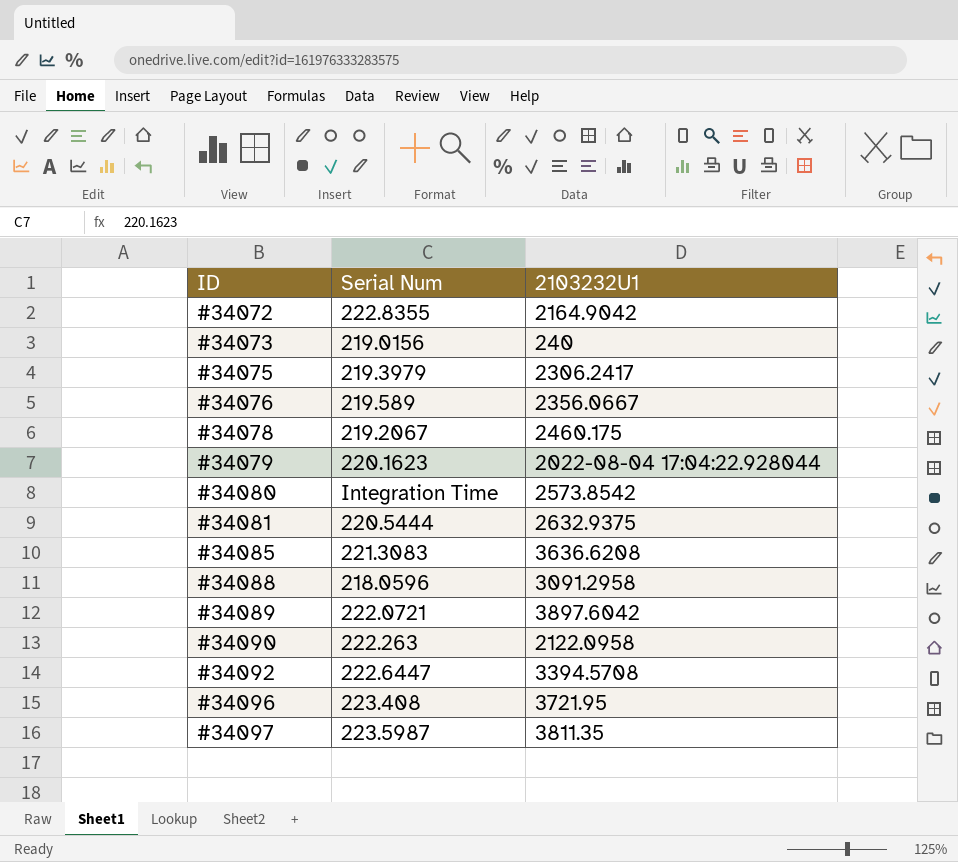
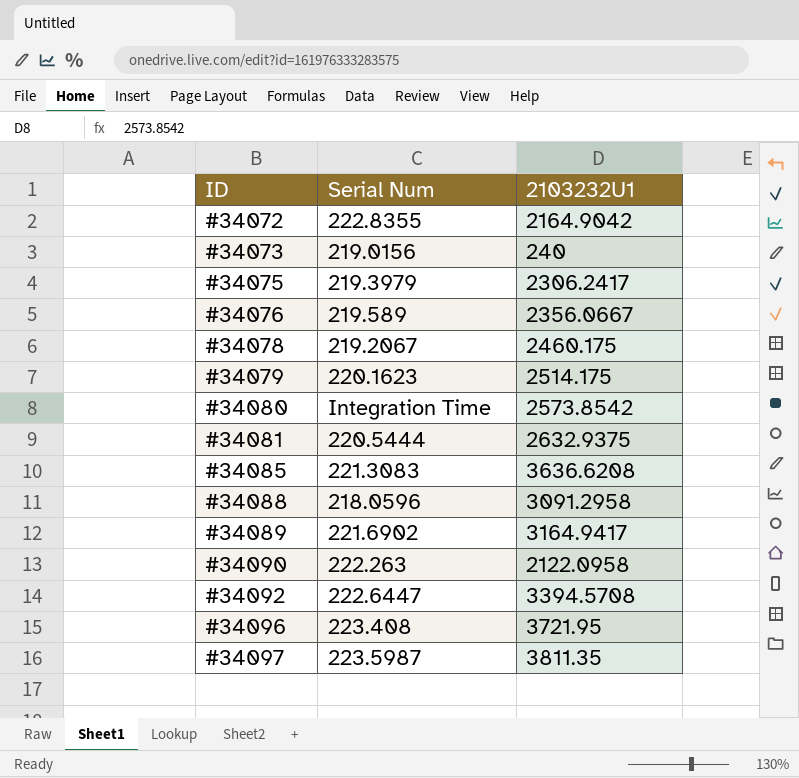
#34079 | 2103232U1: 2022-08-04 17:04:22.928044 -> 2514.175
#34089 | Serial Num: 222.0721 -> 221.6902
#34089 | 2103232U1: 3897.6042 -> 3164.9417

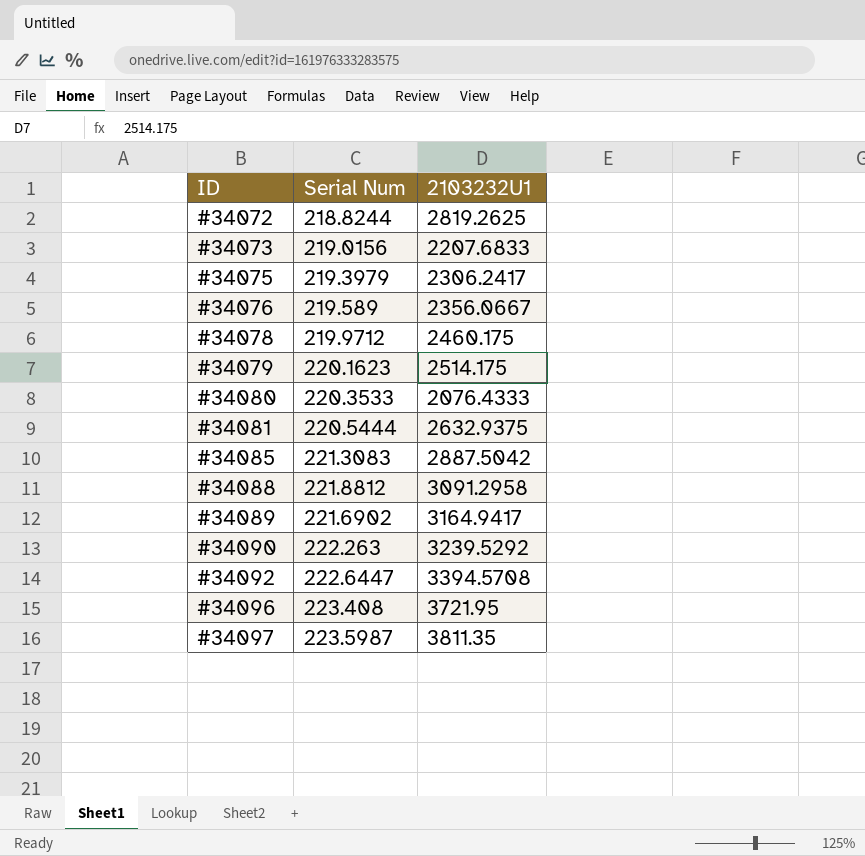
#34072 | Serial Num: 222.8355 -> 218.8244
#34072 | 2103232U1: 2164.9042 -> 2819.2625
#34073 | 2103232U1: 240 -> 2207.6833
#34078 | Serial Num: 219.2067 -> 219.9712
#34080 | Serial Num: Integration Time -> 220.3533
#34080 | 2103232U1: 2573.8542 -> 2076.4333
#34085 | 2103232U1: 3636.6208 -> 2887.5042
#34088 | Serial Num: 218.0596 -> 221.8812
#34090 | 2103232U1: 2122.0958 -> 3239.5292

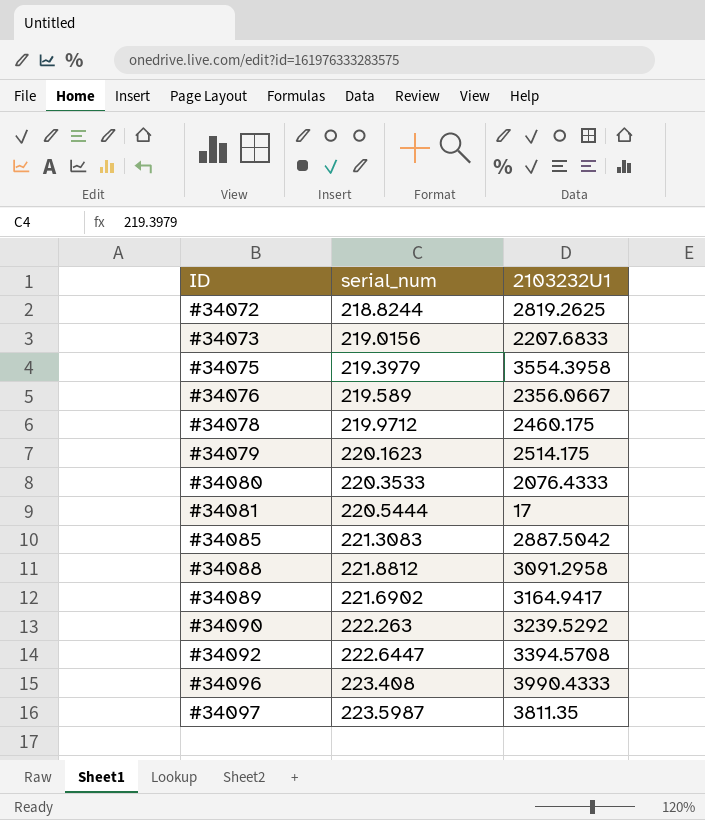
column name: Serial Num -> serial_num
#34075 | 2103232U1: 2306.2417 -> 3554.3958
#34081 | 2103232U1: 2632.9375 -> 17
#34096 | 2103232U1: 3721.95 -> 3990.4333

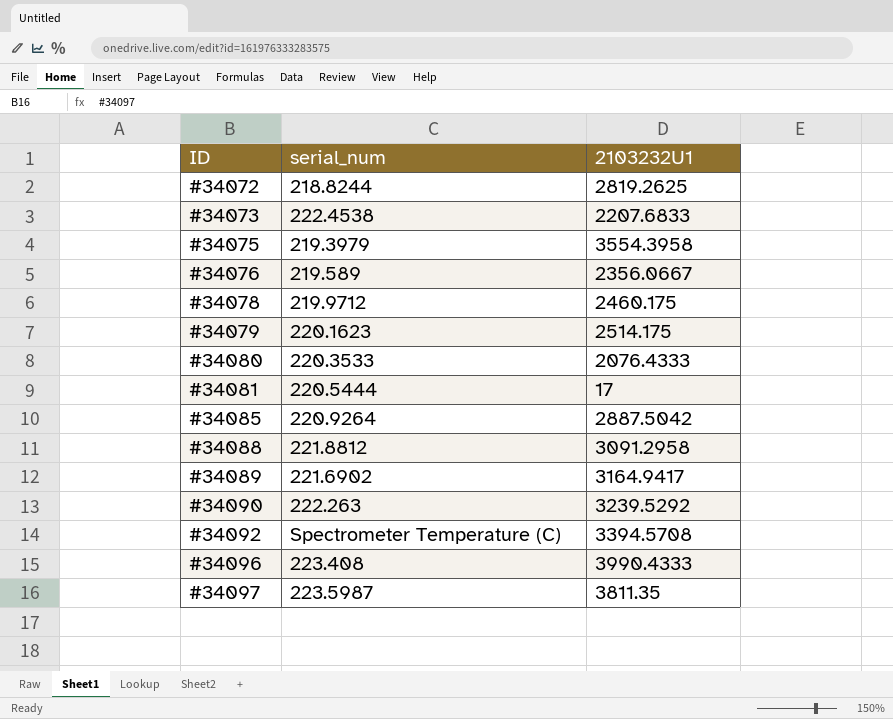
#34073 | serial_num: 219.0156 -> 222.4538
#34085 | serial_num: 221.3083 -> 220.9264
#34092 | serial_num: 222.6447 -> Spectrometer Temperature (C)

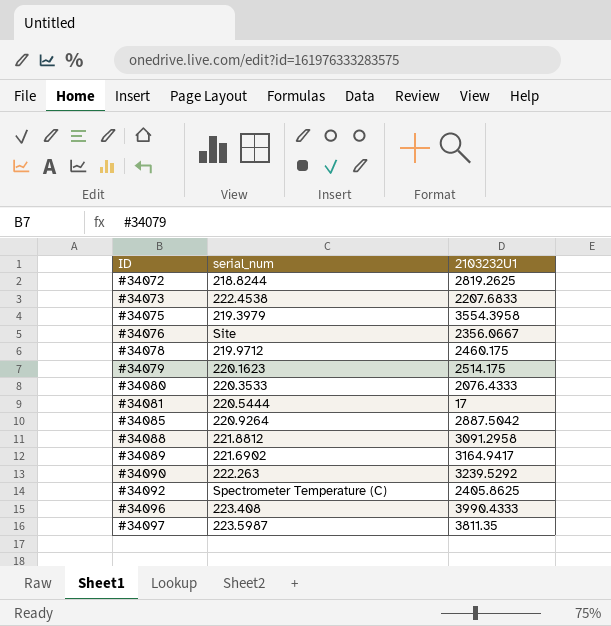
#34076 | serial_num: 219.589 -> Site
#34092 | 2103232U1: 3394.5708 -> 2405.8625

